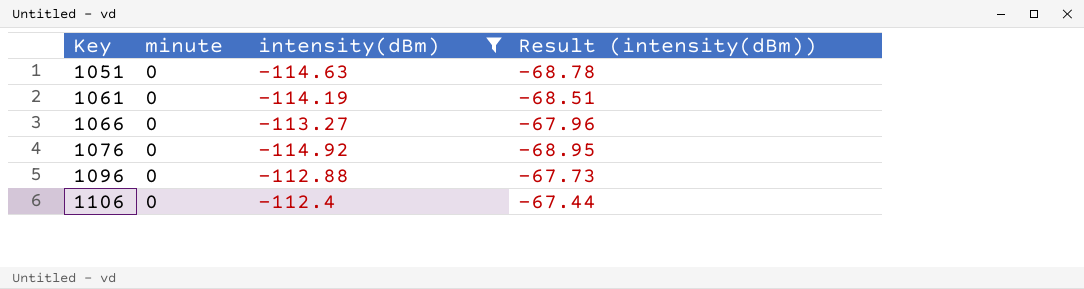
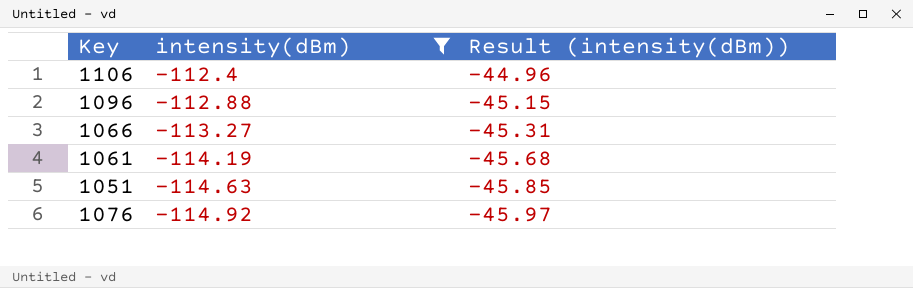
row order: Key ascending -> intensity(dBm) descending
column minute | position: 2 -> none
column Result (intensity(dBm)) | formula: [intensity(dBm)] * 0.6 -> [intensity(dBm)] * 0.4

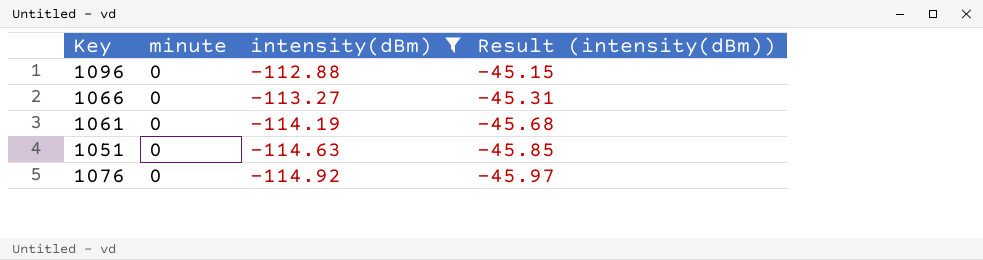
column minute | position: none -> 2
row 1106: -112.4 | -44.96 -> none

